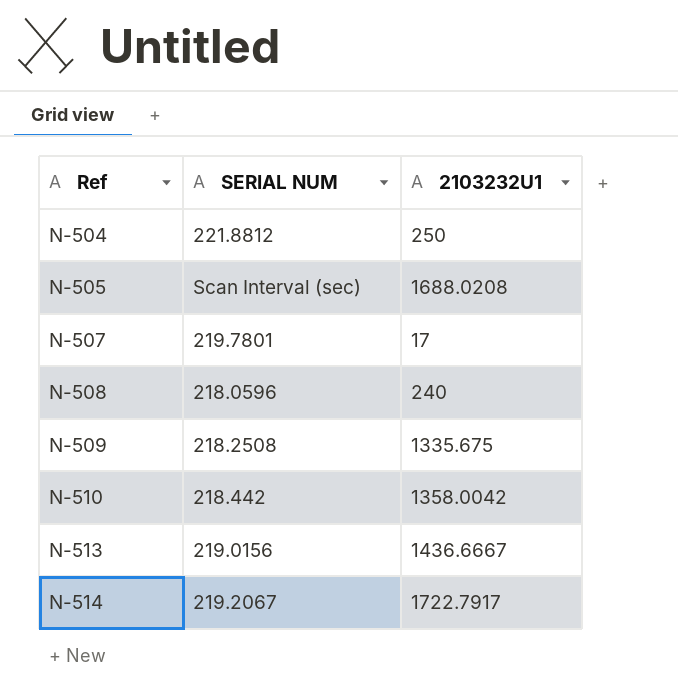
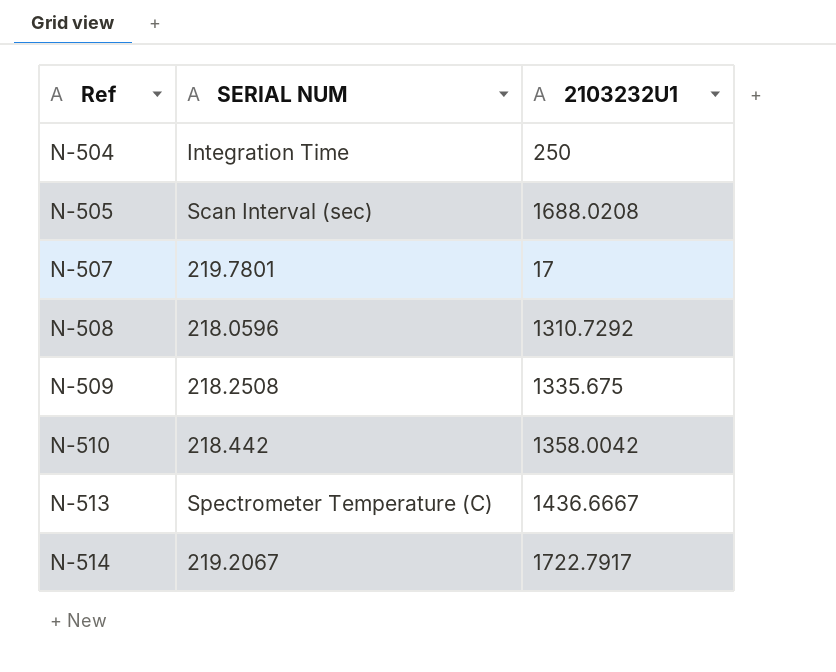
N-504 | SERIAL NUM: 221.8812 -> Integration Time
N-508 | 2103232U1: 240 -> 1310.7292
N-513 | SERIAL NUM: 219.0156 -> Spectrometer Temperature (C)

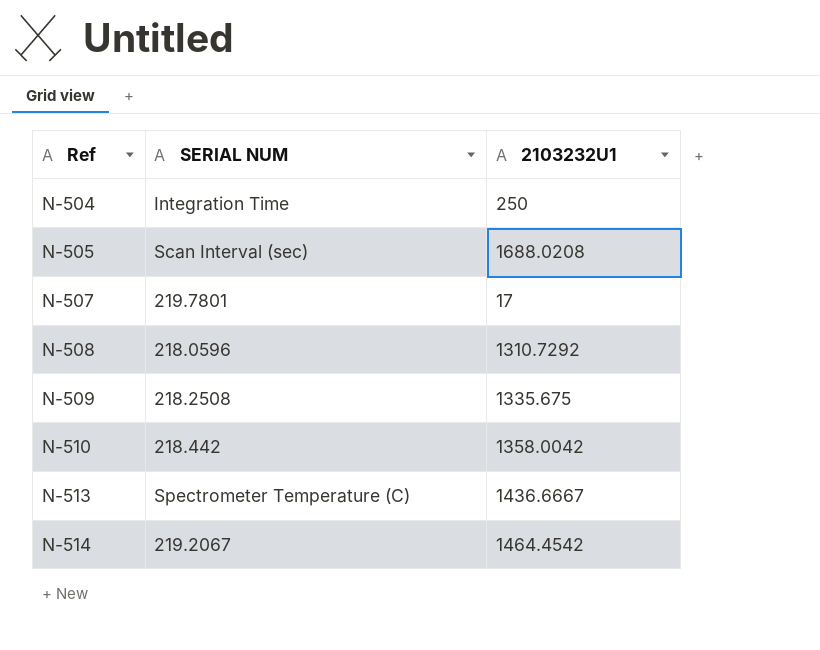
N-514 | 2103232U1: 1722.7917 -> 1464.4542

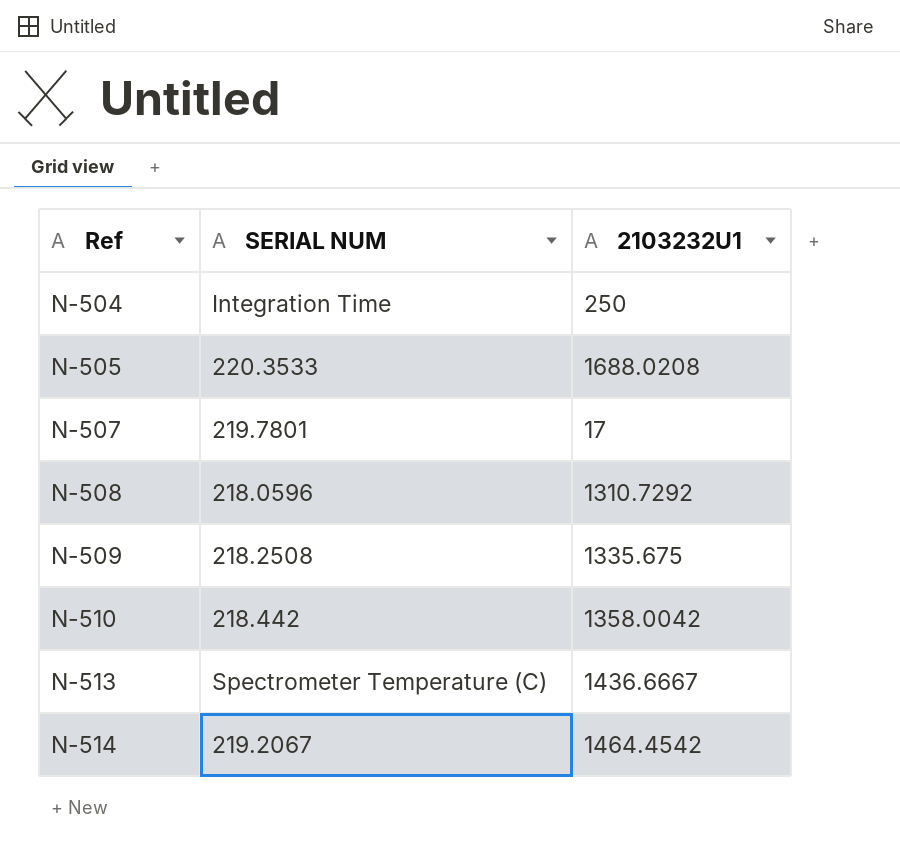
N-505 | SERIAL NUM: Scan Interval (sec) -> 220.3533

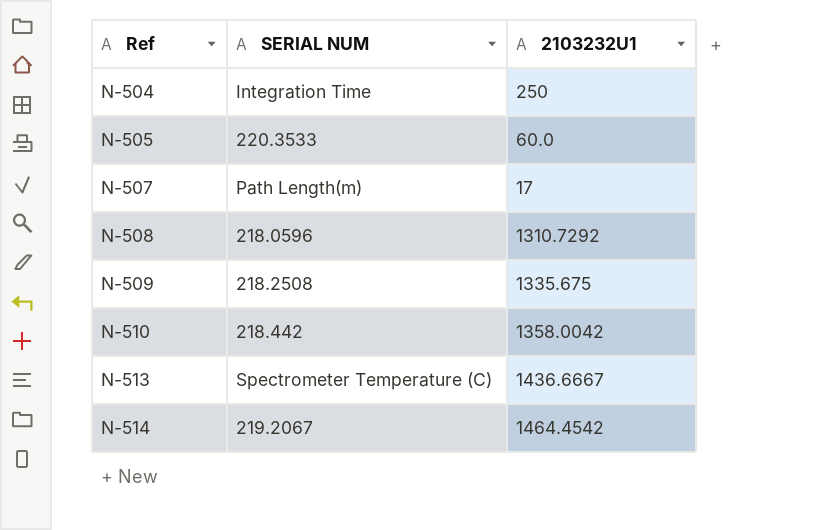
N-505 | 2103232U1: 1688.0208 -> 60.0
N-507 | SERIAL NUM: 219.7801 -> Path Length(m)

